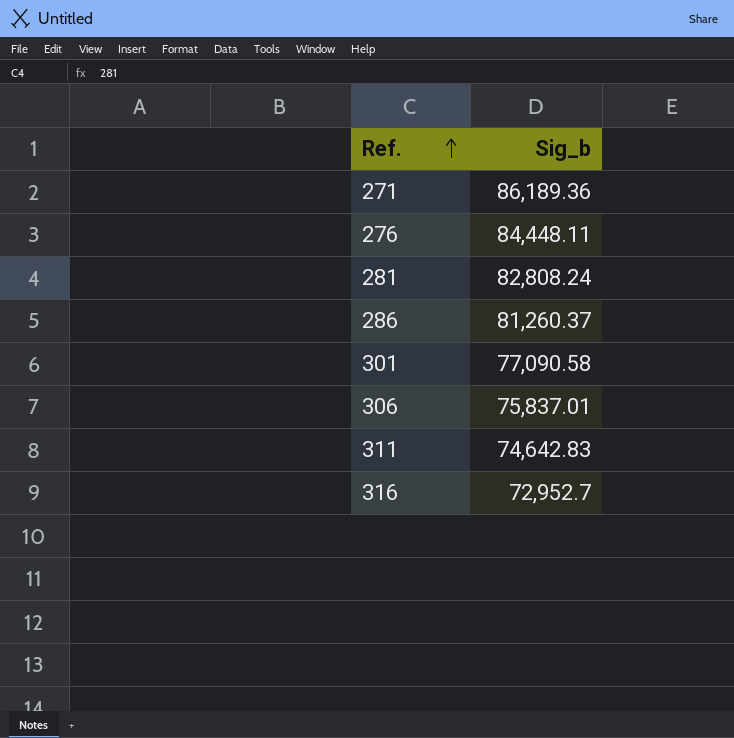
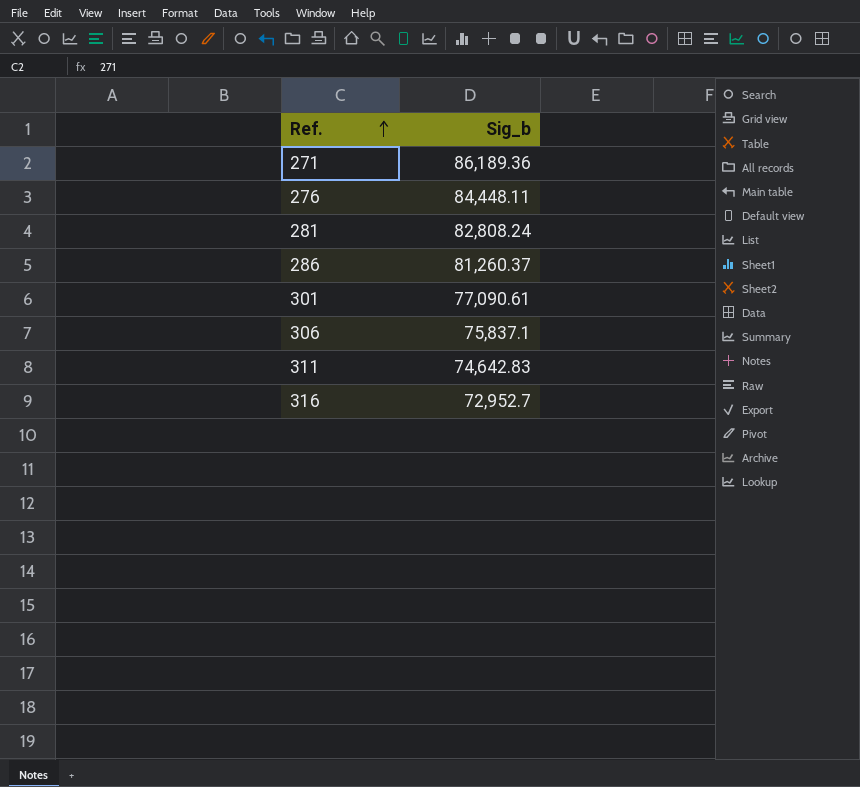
301 | Sig_b: 77,090.58 -> 77,090.61
306 | Sig_b: 75,837.01 -> 75,837.1

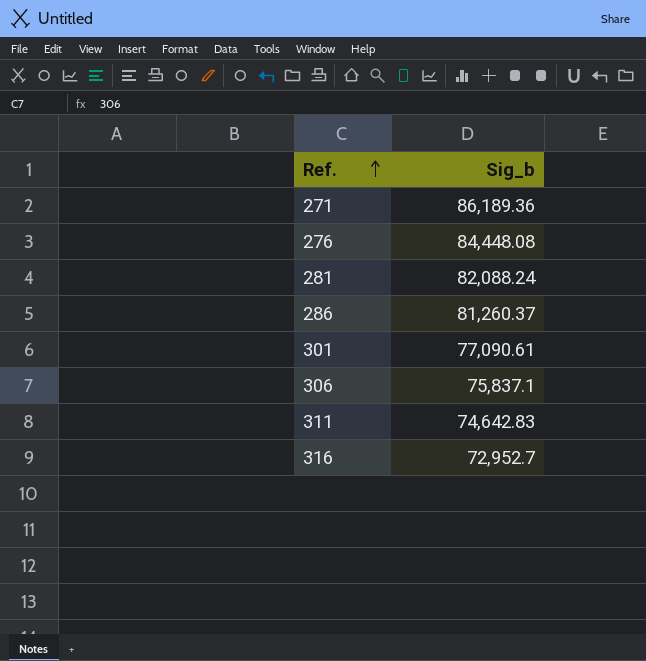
276 | Sig_b: 84,448.11 -> 84,448.08
281 | Sig_b: 82,808.24 -> 82,088.24

